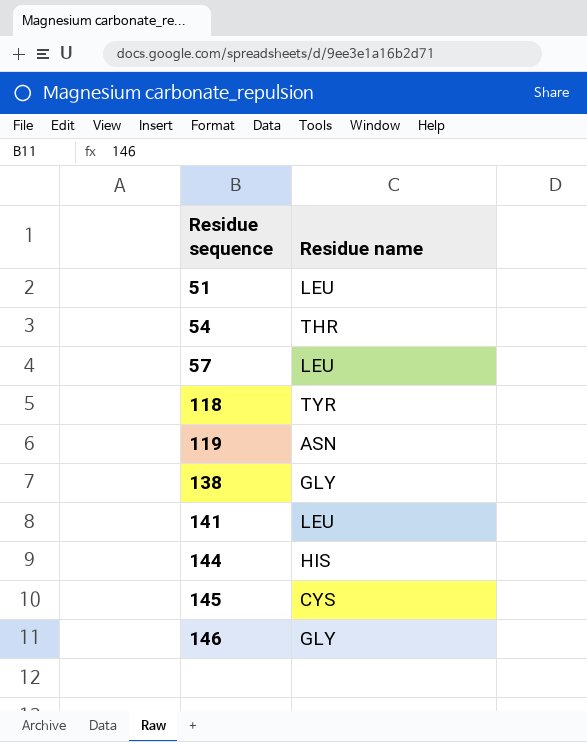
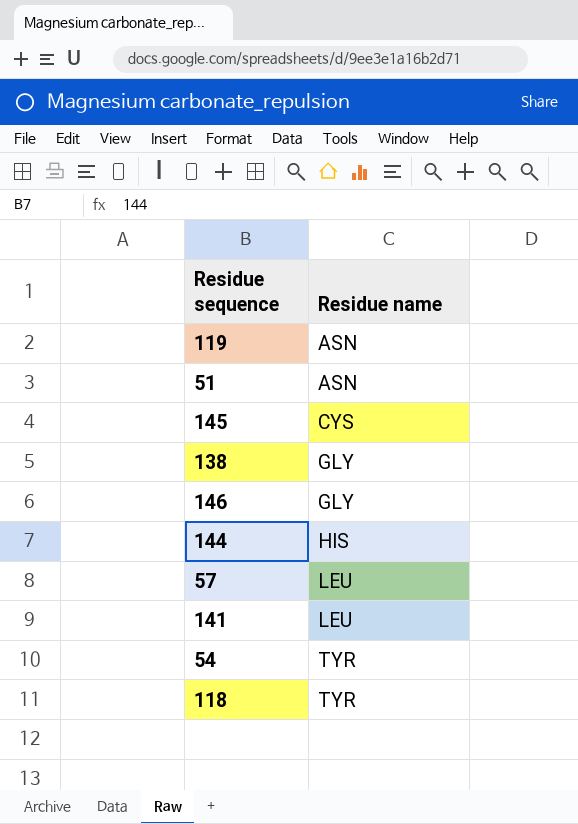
row order: Residue sequence ascending -> Residue name ascending
51 | Residue name: LEU -> ASN
54 | Residue name: THR -> TYR

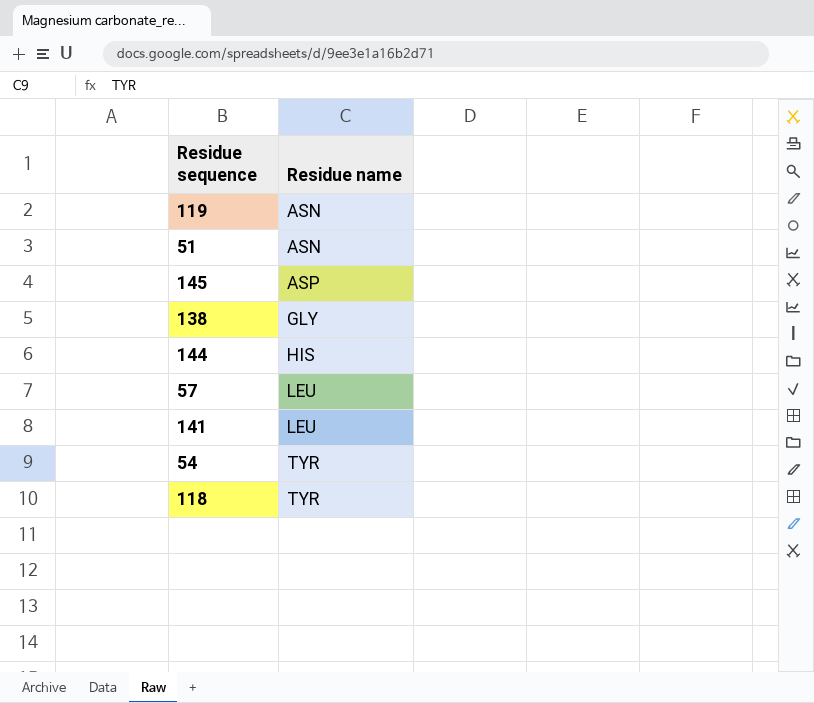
row 146: GLY -> none
145 | Residue name: CYS -> ASP

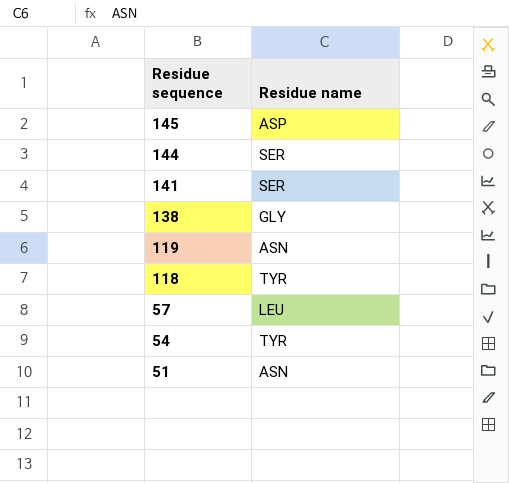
row order: Residue name ascending -> Residue sequence descending
144 | Residue name: HIS -> SER
141 | Residue name: LEU -> SER

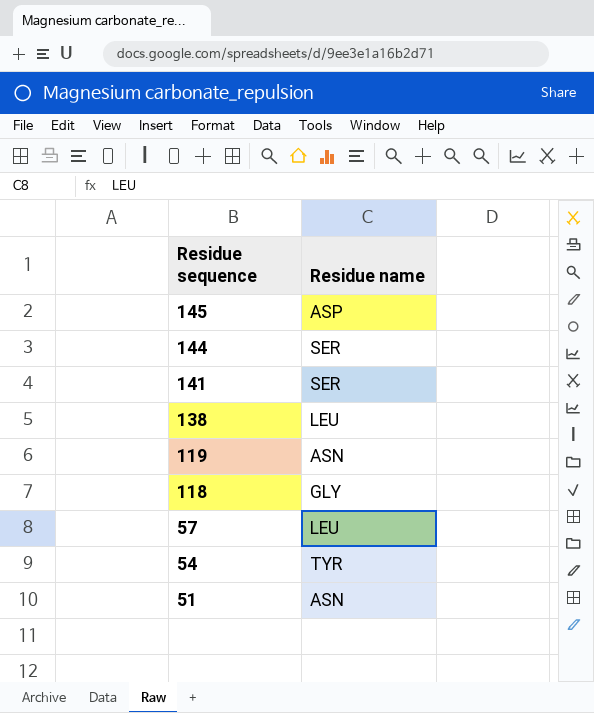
138 | Residue name: GLY -> LEU
118 | Residue name: TYR -> GLY

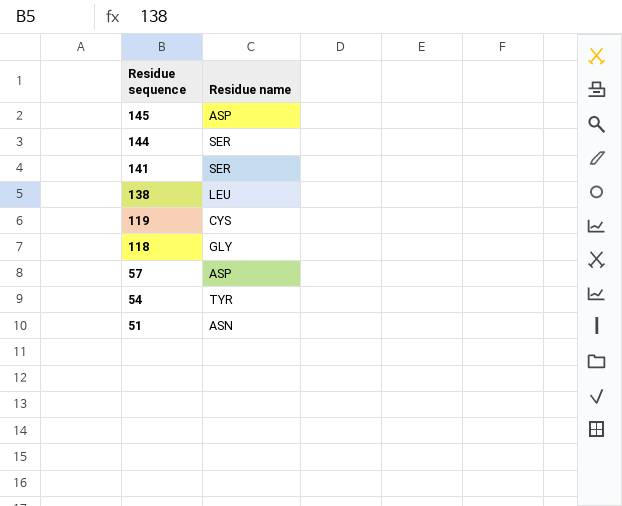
119 | Residue name: ASN -> CYS
57 | Residue name: LEU -> ASP

